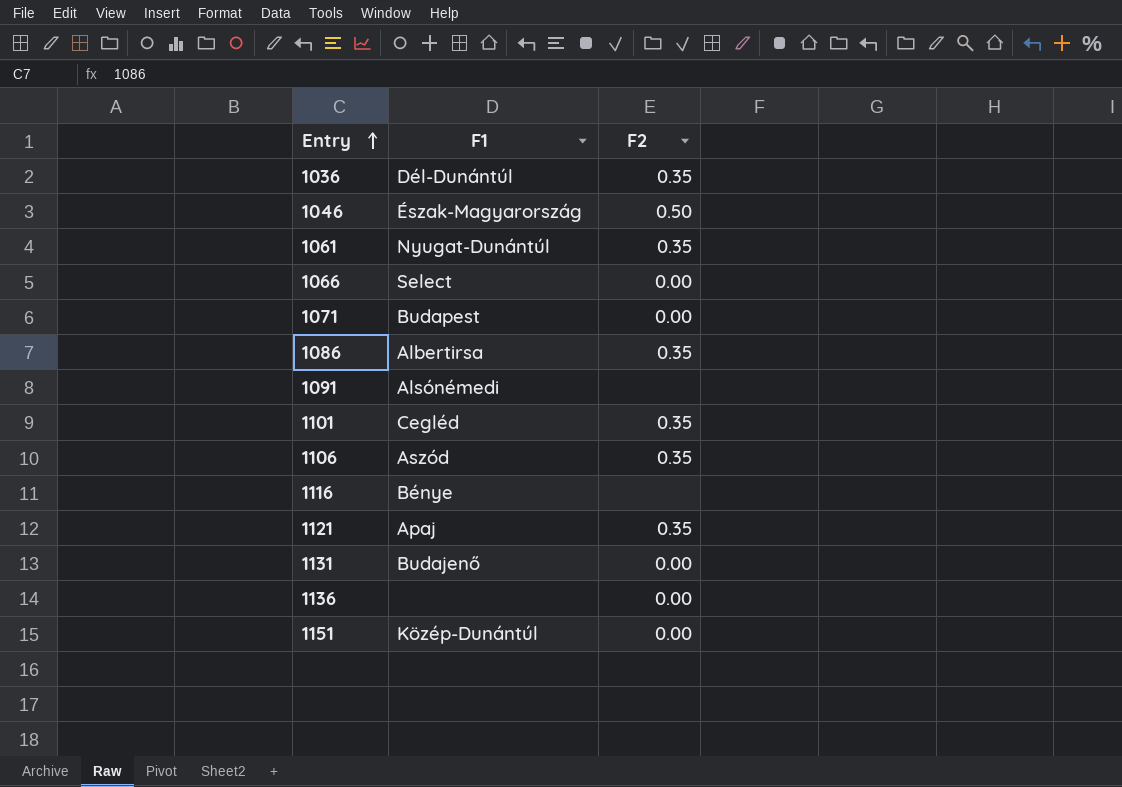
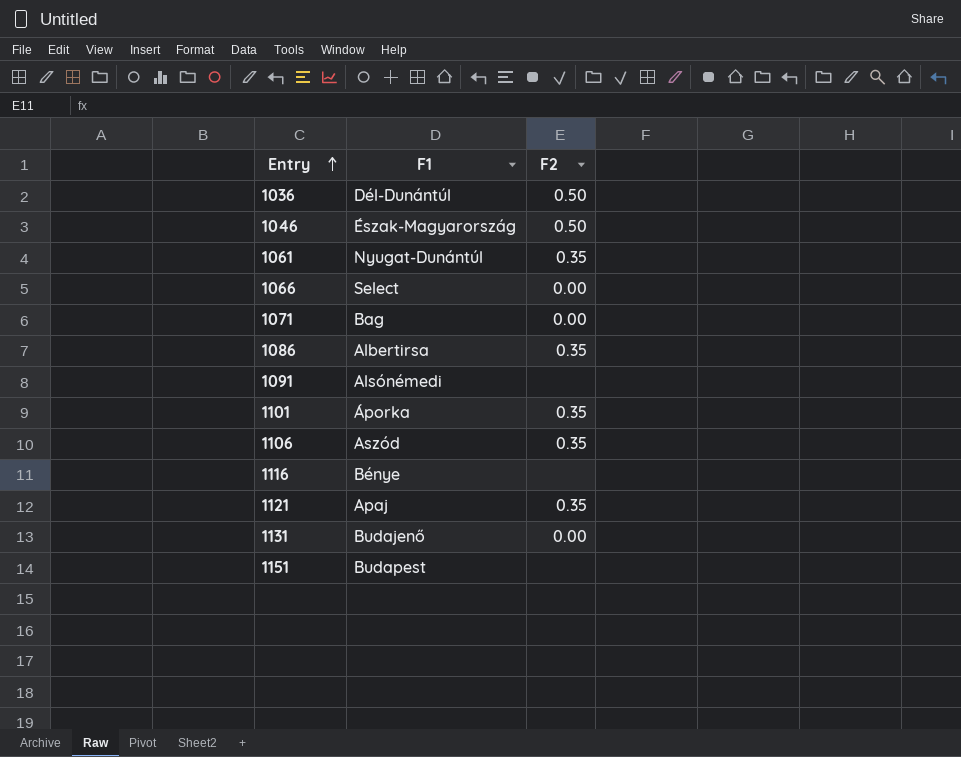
row 1136: none | 0.00 -> none
1036 | F2: 0.35 -> 0.50
1071 | F1: Budapest -> Bag
1101 | F1: Cegléd -> Áporka
1151 | F1: Közép-Dunántúl -> Budapest
1151 | F2: 0.00 -> none

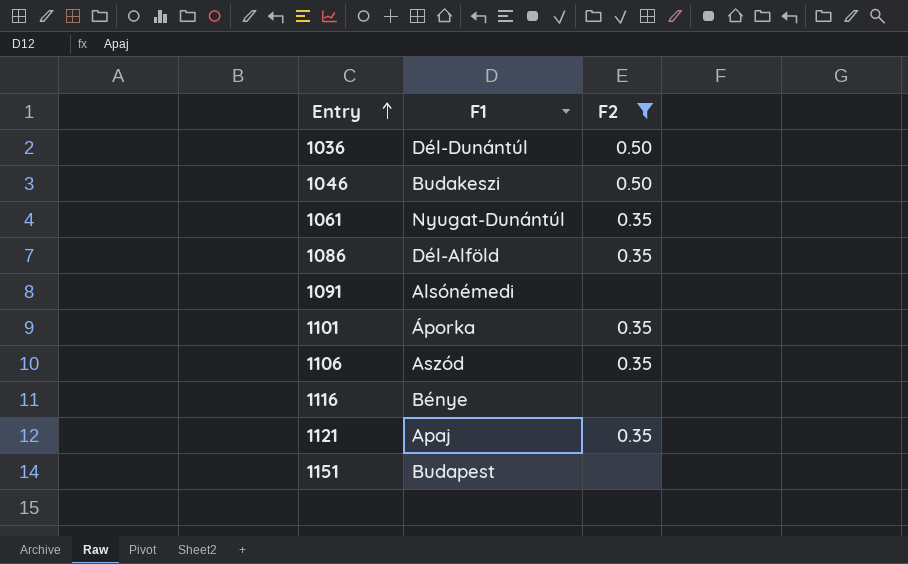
filter: none -> F2 != 0.00
1046 | F1: Észak-Magyarország -> Budakeszi
1086 | F1: Albertirsa -> Dél-Alföld

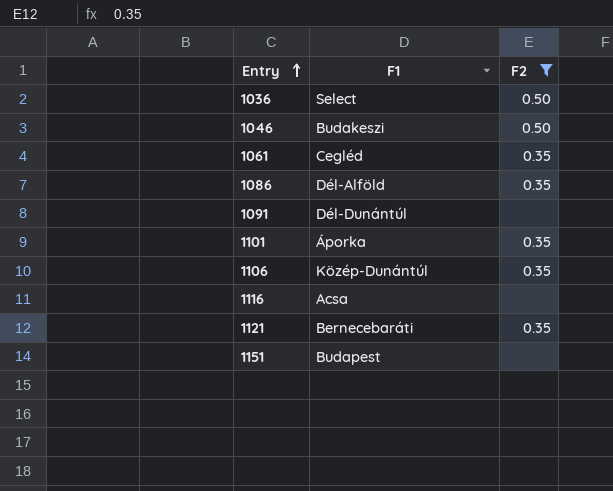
1036 | F1: Dél-Dunántúl -> Select
1061 | F1: Nyugat-Dunántúl -> Cegléd
1091 | F1: Alsónémedi -> Dél-Dunántúl
1106 | F1: Aszód -> Közép-Dunántúl
1116 | F1: Bénye -> Acsa
1121 | F1: Apaj -> Bernecebaráti

